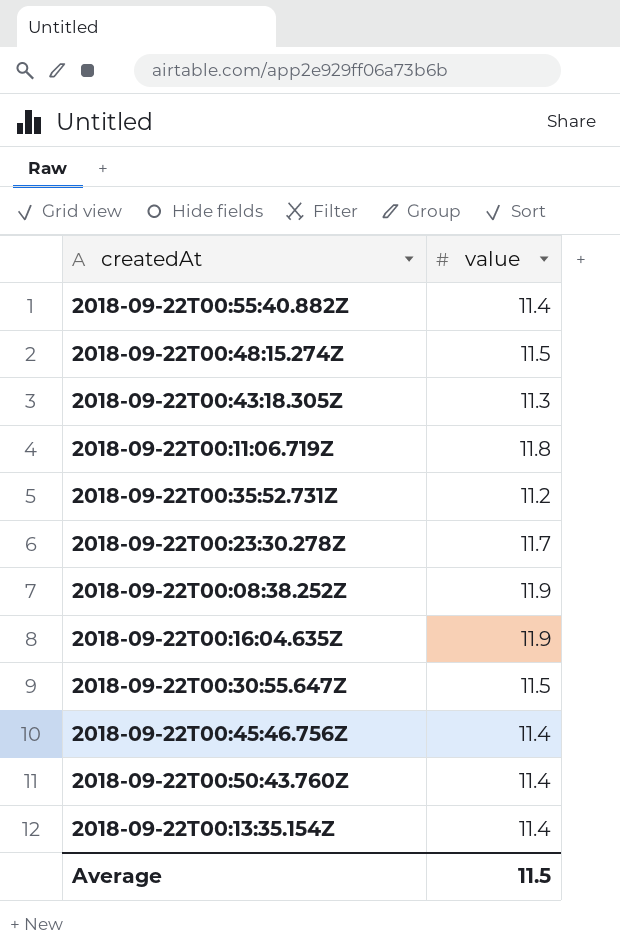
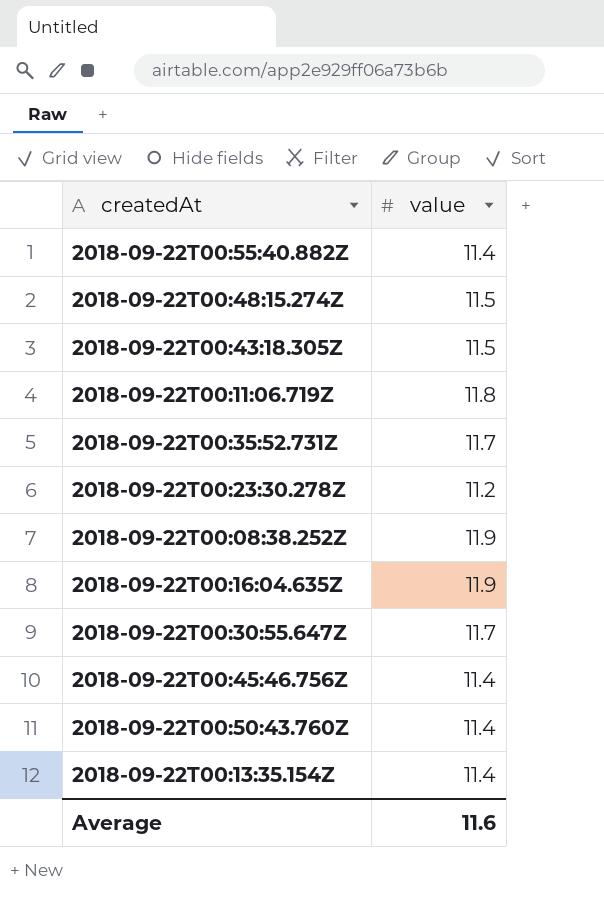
2018-09-22T00:43:18.305Z | value: 11.3 -> 11.5
2018-09-22T00:35:52.731Z | value: 11.2 -> 11.7
2018-09-22T00:23:30.278Z | value: 11.7 -> 11.2
2018-09-22T00:30:55.647Z | value: 11.5 -> 11.7
Average | value: 11.5 -> 11.6

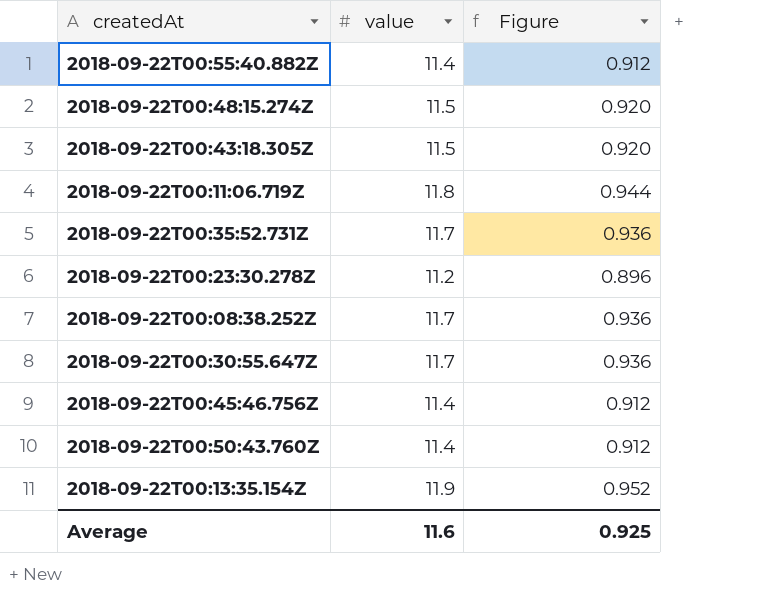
column Figure | formula: none -> [value] * 0.08
row 2018-09-22T00:16:04.635Z: 11.9 -> none
2018-09-22T00:08:38.252Z | value: 11.9 -> 11.7
2018-09-22T00:13:35.154Z | value: 11.4 -> 11.9

